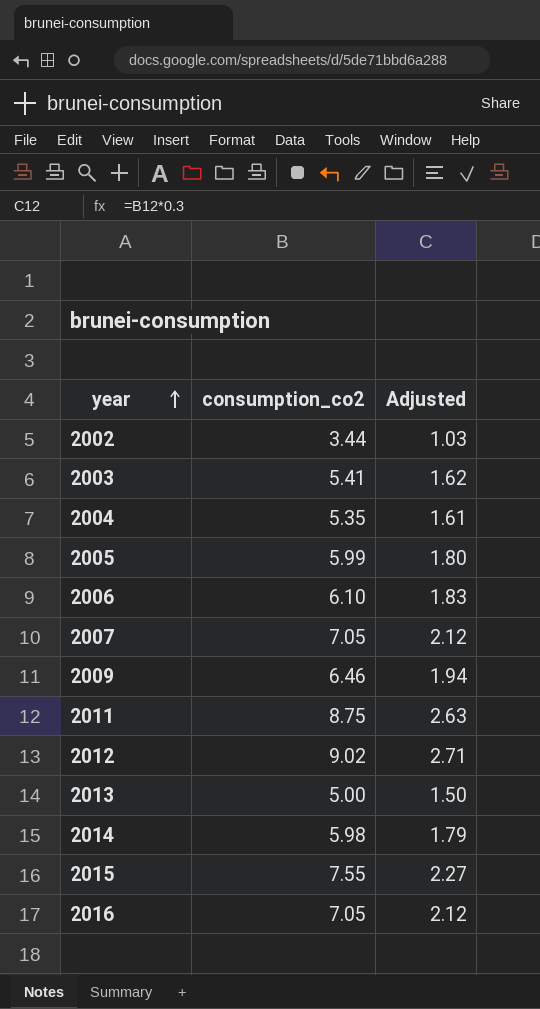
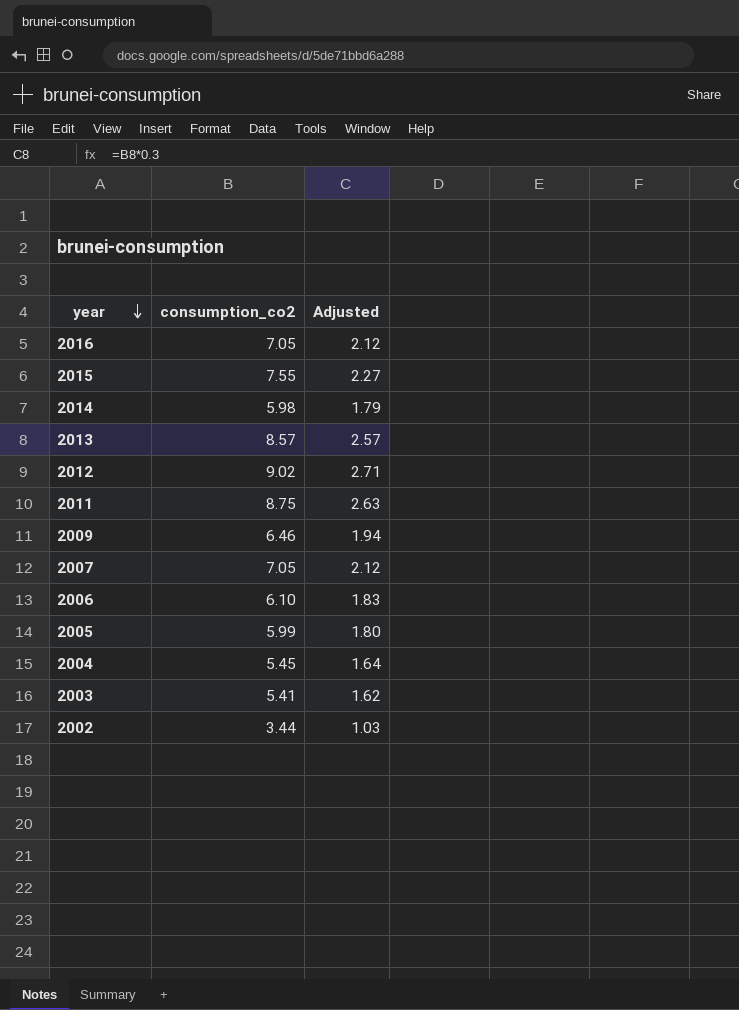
row order: year ascending -> year descending
2013 | consumption_co2: 5.00 -> 8.57
2013 | Adjusted: 1.50 -> 2.57
2004 | consumption_co2: 5.35 -> 5.45
2004 | Adjusted: 1.61 -> 1.64

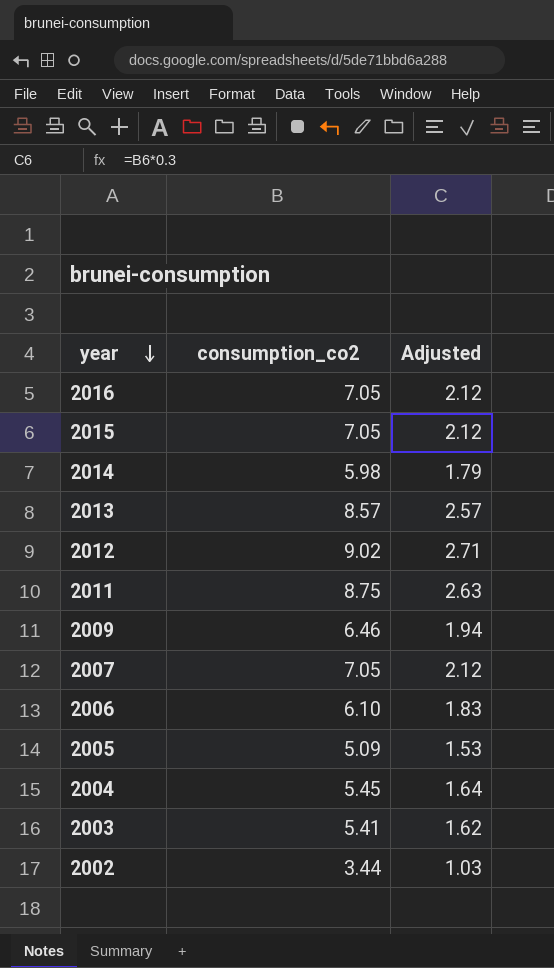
2015 | consumption_co2: 7.55 -> 7.05
2015 | Adjusted: 2.27 -> 2.12
2005 | consumption_co2: 5.99 -> 5.09
2005 | Adjusted: 1.80 -> 1.53

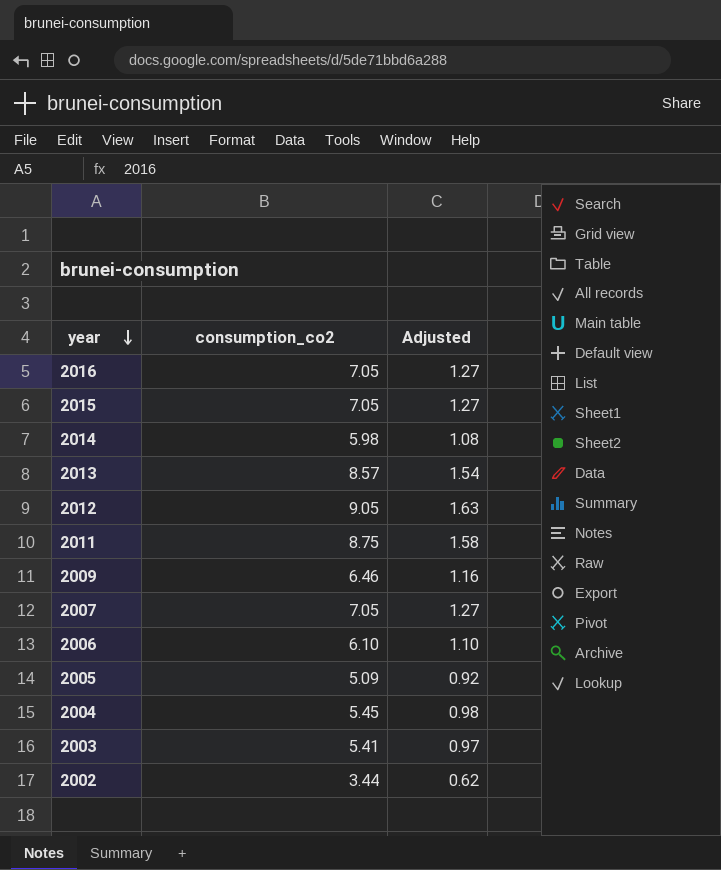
column Adjusted | formula: [consumption_co2] * 0.3 -> [consumption_co2] * 0.18
2012 | consumption_co2: 9.02 -> 9.05

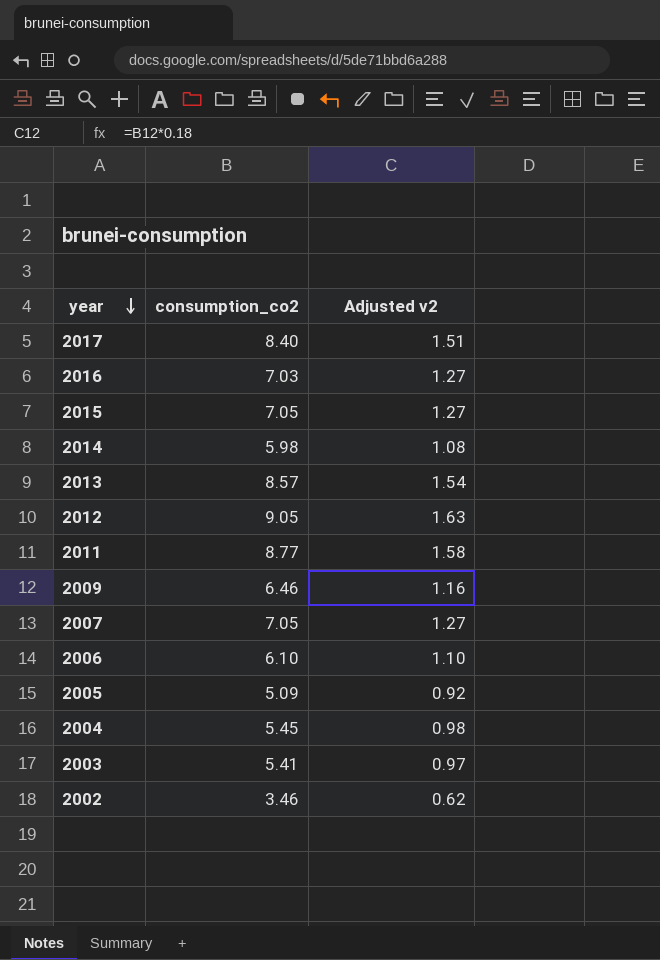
column name: Adjusted -> Adjusted v2
row 2017: none -> 8.40 | 1.51
2016 | consumption_co2: 7.05 -> 7.03
2011 | consumption_co2: 8.75 -> 8.77
2002 | consumption_co2: 3.44 -> 3.46

